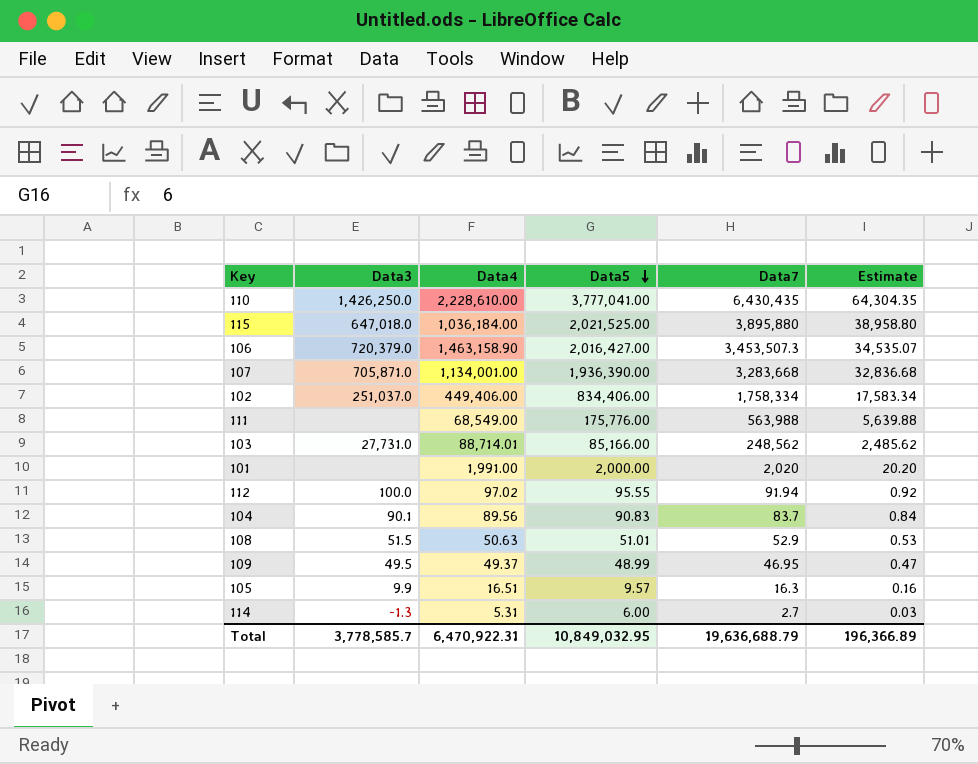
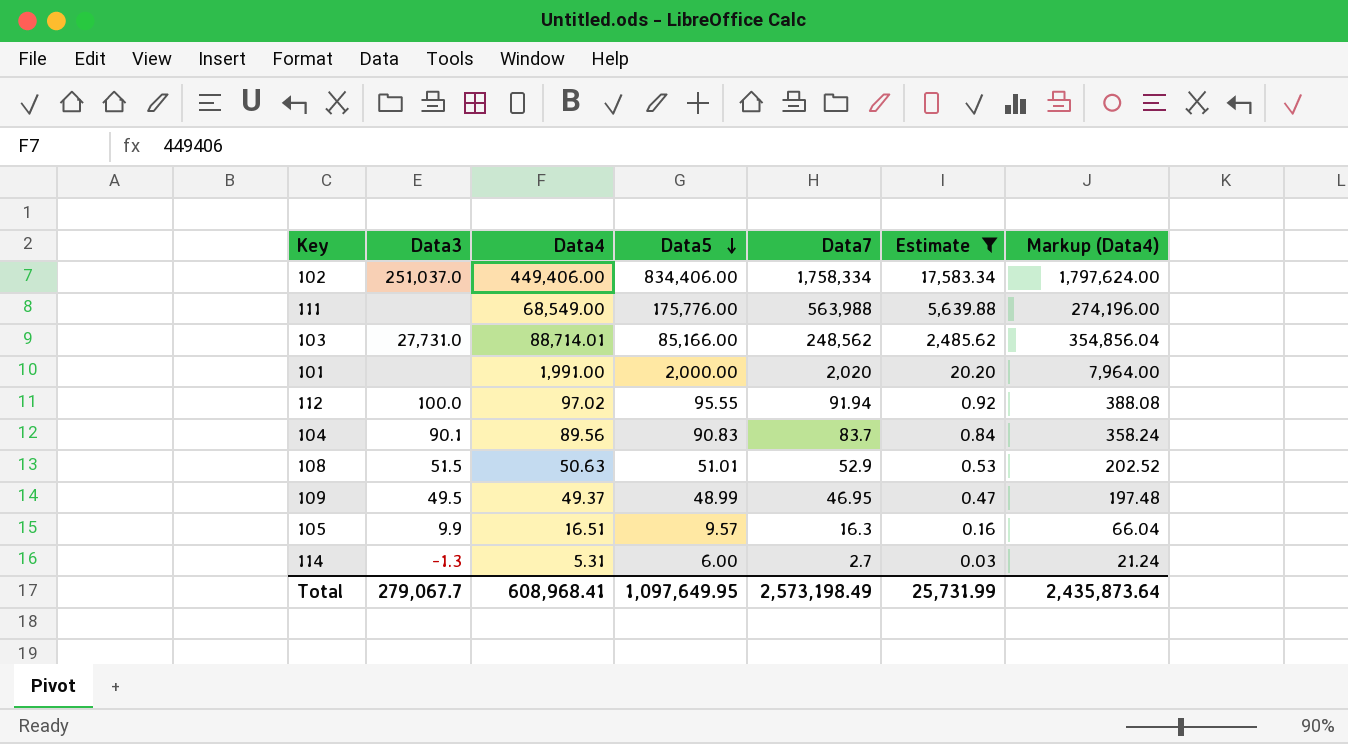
filter: none -> Estimate <= 17,583.34
column Markup (Data4) | formula: none -> [Data4] * 4
Total | Data3: 3,778,585.7 -> 279,067.7
Total | Data4: 6,470,922.31 -> 608,968.41
Total | Data5: 10,849,032.95 -> 1,097,649.95
Total | Data7: 19,636,688.79 -> 2,573,198.49
Total | Estimate: 196,366.89 -> 25,731.99

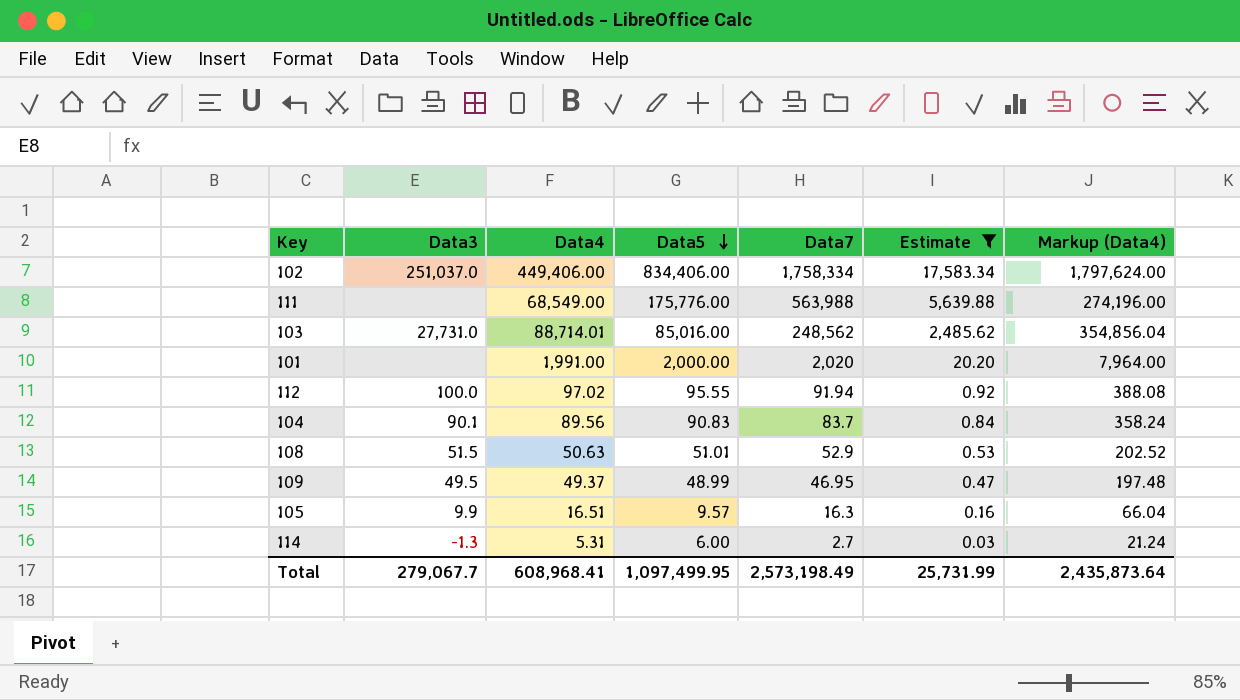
103 | Data5: 85,166.00 -> 85,016.00
Total | Data5: 1,097,649.95 -> 1,097,499.95

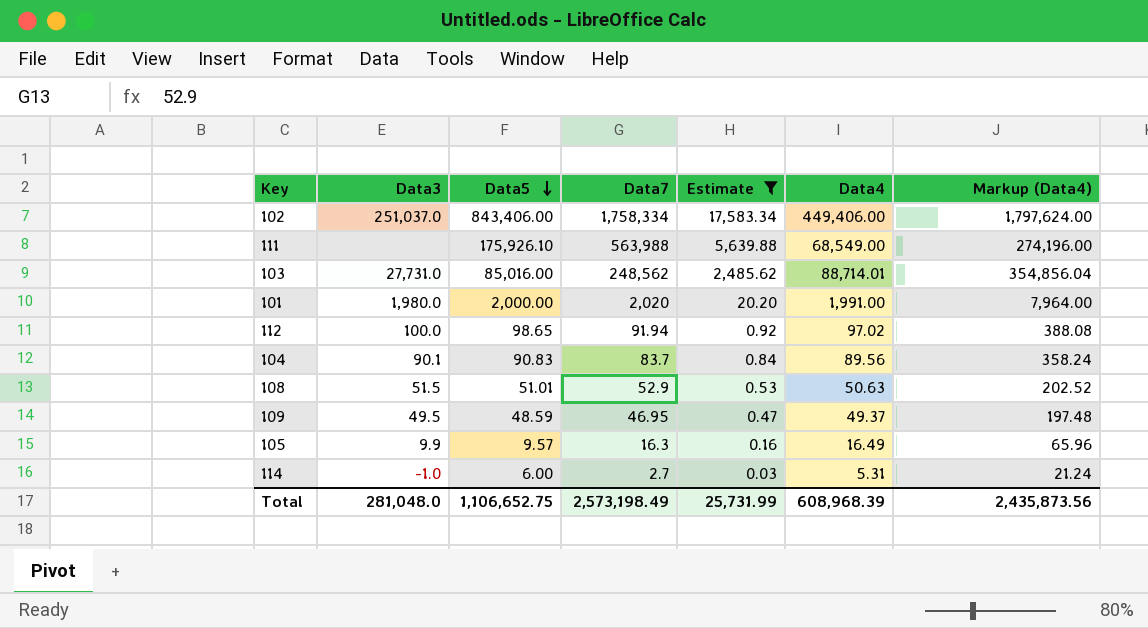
column Data4 | position: 3 -> 6
102 | Data5: 834,406.00 -> 843,406.00
111 | Data5: 175,776.00 -> 175,926.10
101 | Data3: none -> 1,980.0
112 | Data5: 95.55 -> 98.65
109 | Data5: 48.99 -> 48.59
105 | Data4: 16.51 -> 16.49
105 | Markup (Data4): 66.04 -> 65.96
114 | Data3: -1.3 -> -1.0
Total | Data3: 279,067.7 -> 281,048.0
Total | Data5: 1,097,499.95 -> 1,106,652.75
Total | Data4: 608,968.41 -> 608,968.39
Total | Markup (Data4): 2,435,873.64 -> 2,435,873.56

